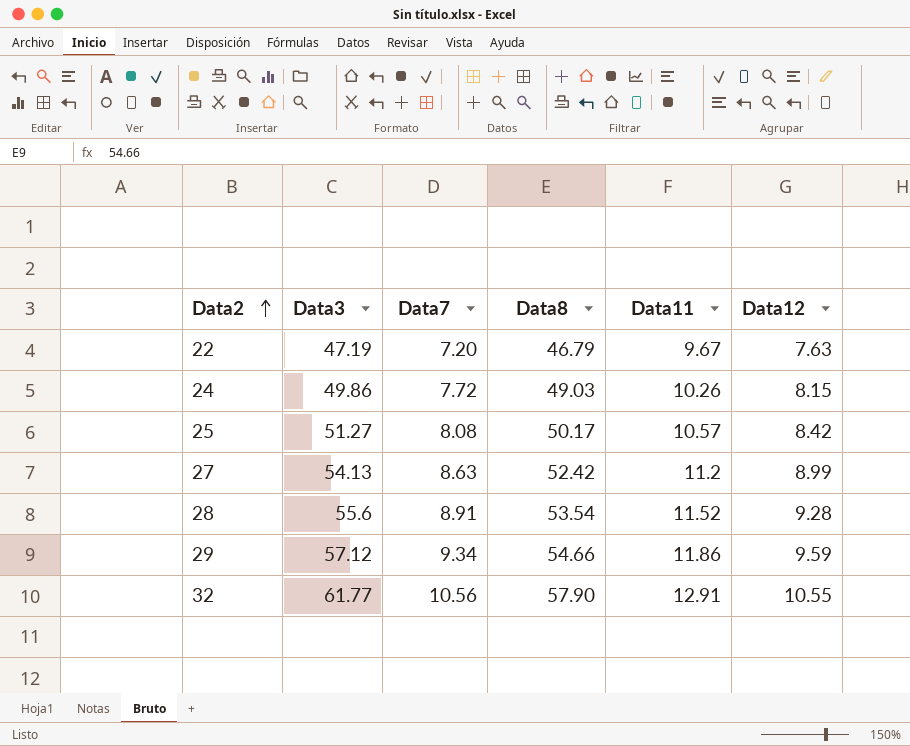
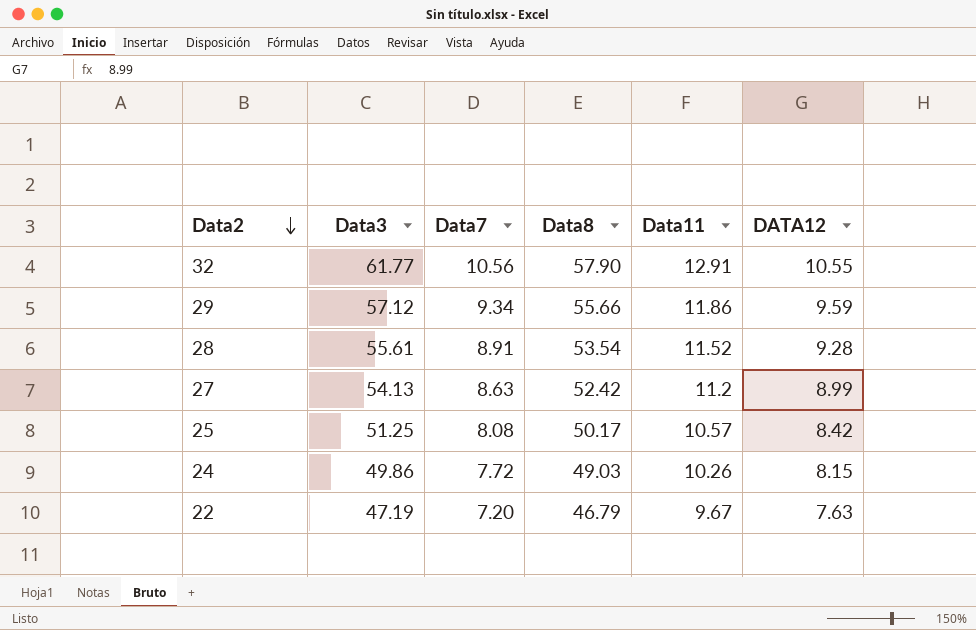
row order: Data2 ascending -> Data2 descending
column name: Data12 -> DATA12
29 | Data8: 54.66 -> 55.66
28 | Data3: 55.6 -> 55.61
25 | Data3: 51.27 -> 51.25

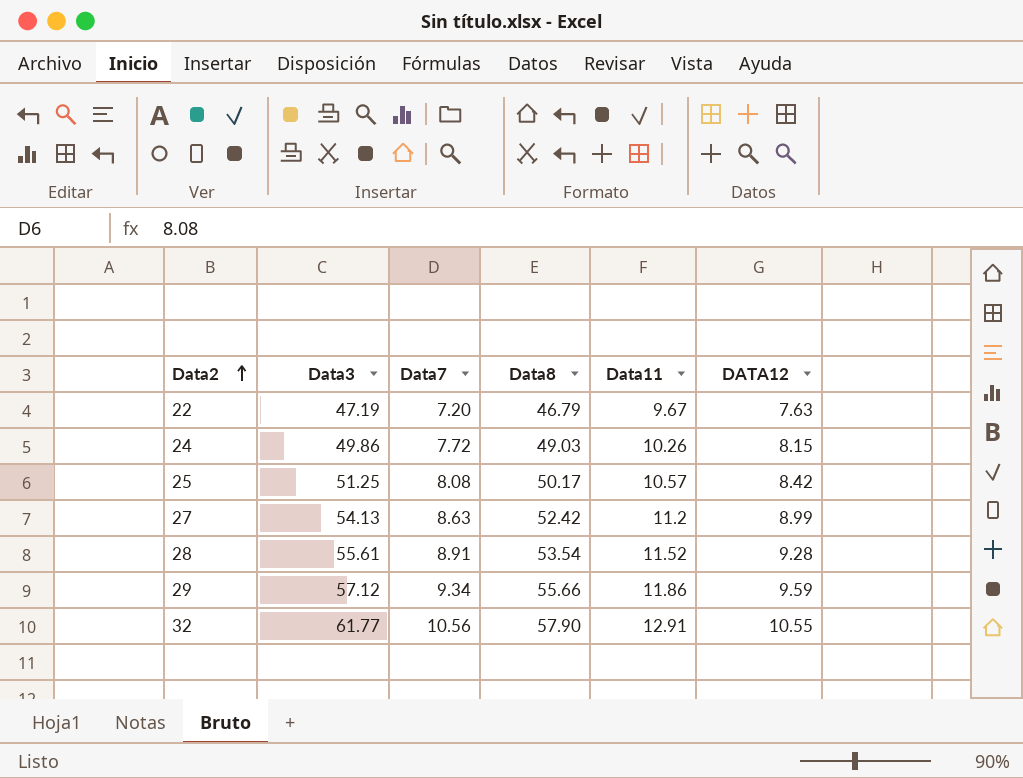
row order: Data2 descending -> Data2 ascending

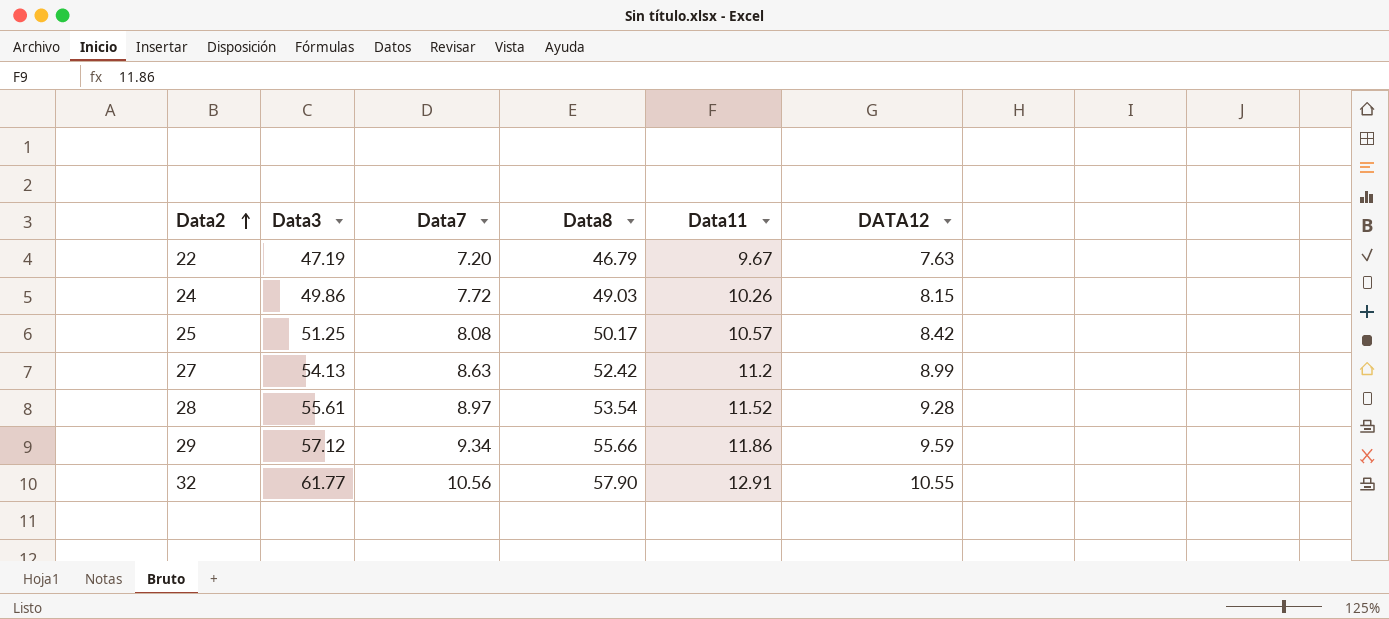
28 | Data7: 8.91 -> 8.97

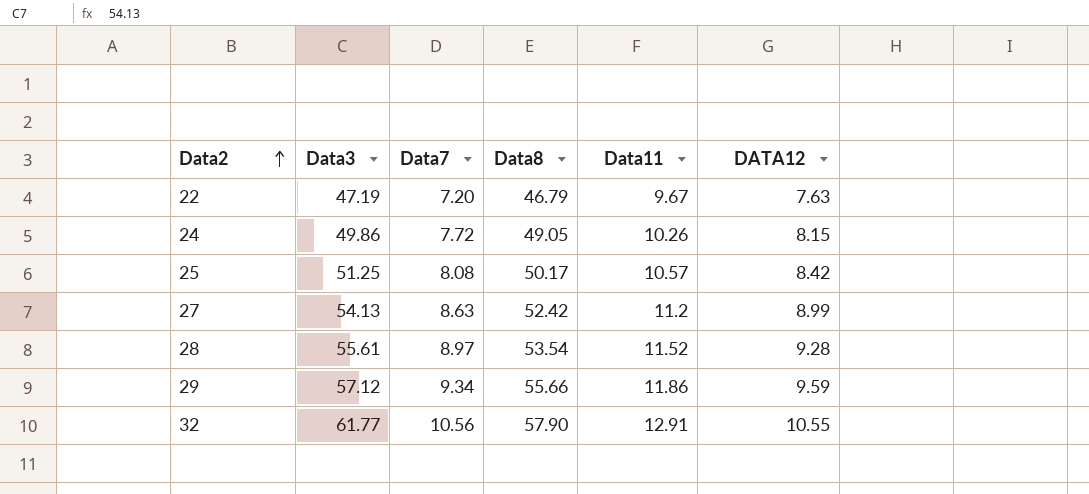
24 | Data8: 49.03 -> 49.05

